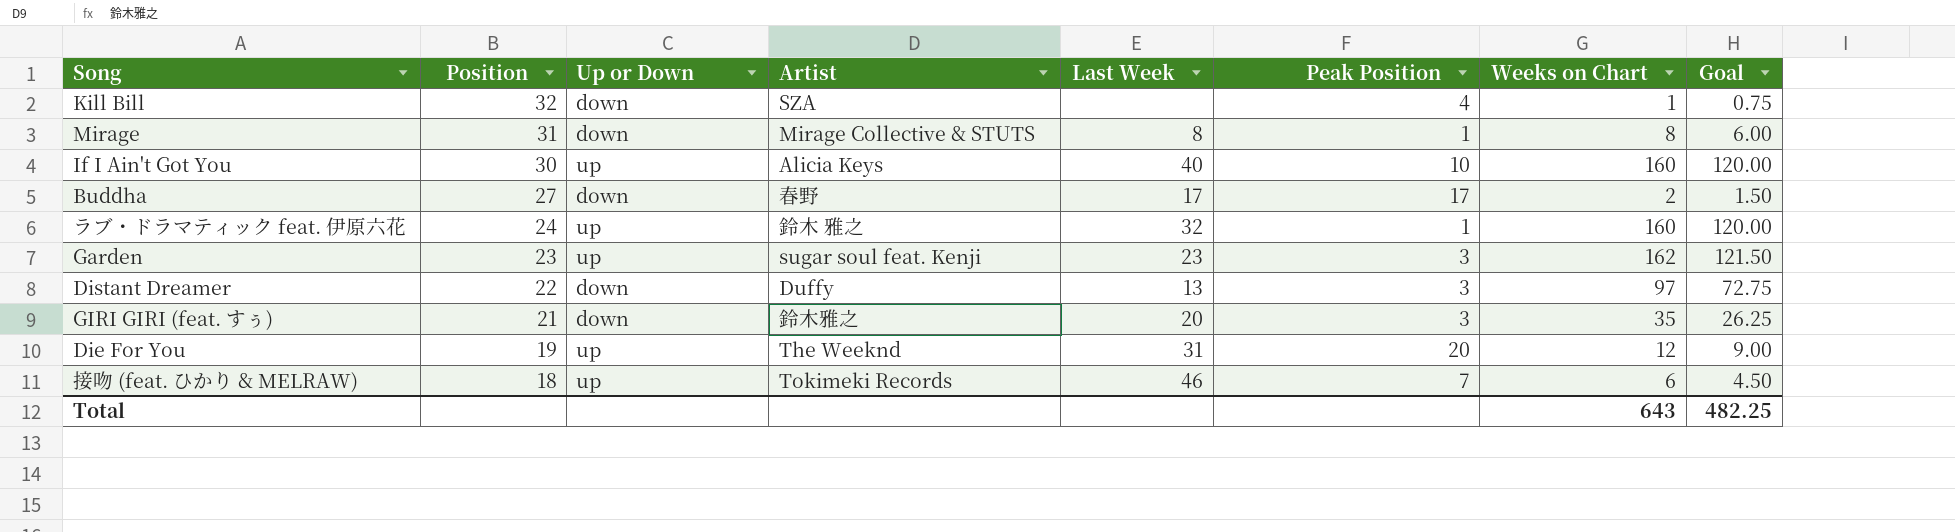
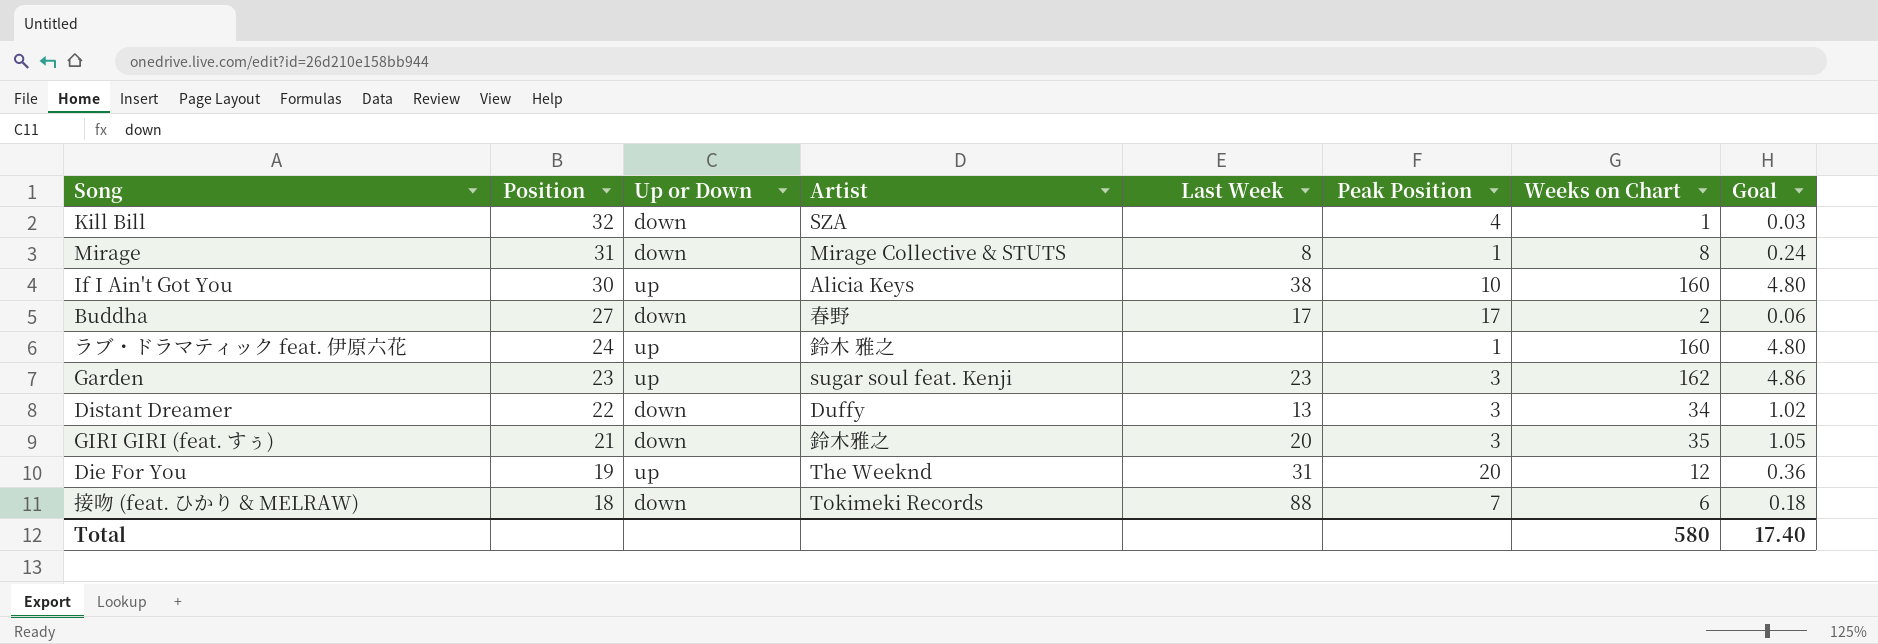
column Goal | formula: [Weeks on Chart] * 0.75 -> [Weeks on Chart] * 0.03
If I Ain't Got You | Last Week: 40 -> 38
ラブ・ドラマティック feat. 伊原六花 | Last Week: 32 -> none
Distant Dreamer | Weeks on Chart: 97 -> 34
接吻 (feat. ひかり & MELRAW) | Up or Down: up -> down
接吻 (feat. ひかり & MELRAW) | Last Week: 46 -> 88
Total | Weeks on Chart: 643 -> 580
Total | Goal: 482.25 -> 17.40

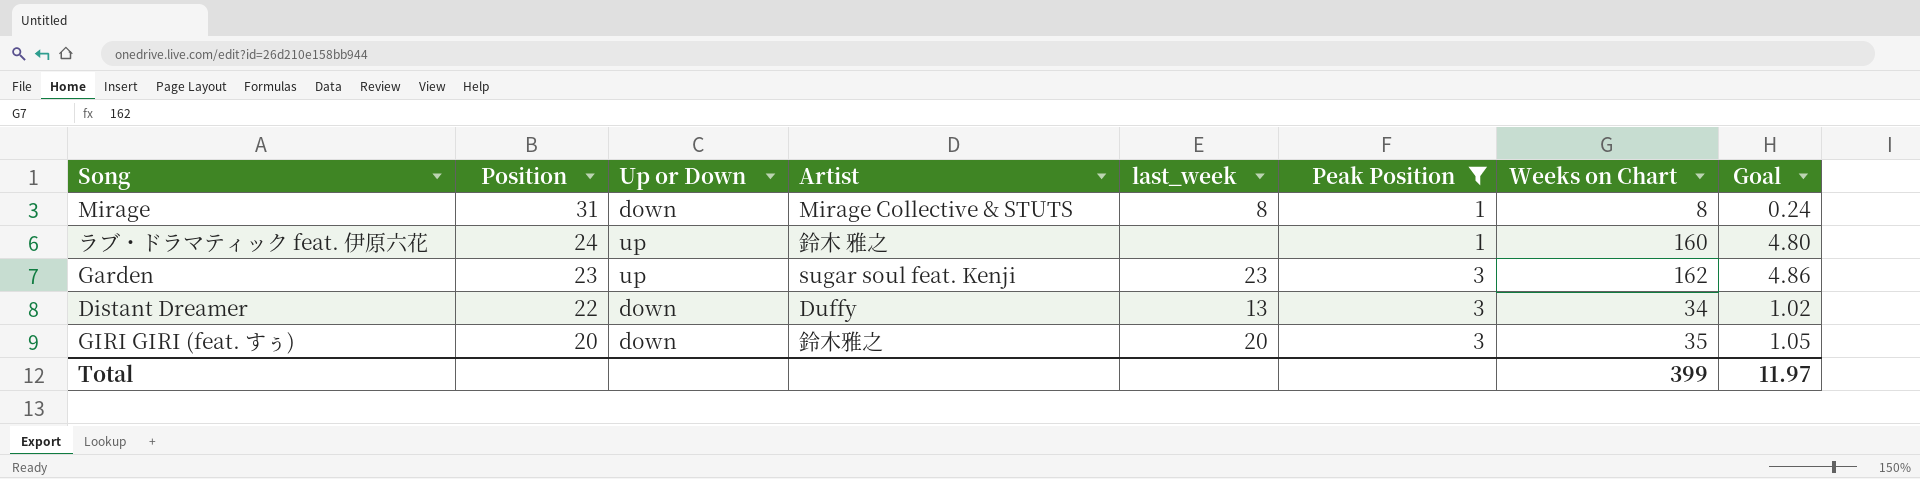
filter: none -> Peak Position <= 3
column name: Last Week -> last_week
GIRI GIRI (feat. すぅ) | Position: 21 -> 20
Total | Weeks on Chart: 580 -> 399
Total | Goal: 17.40 -> 11.97

